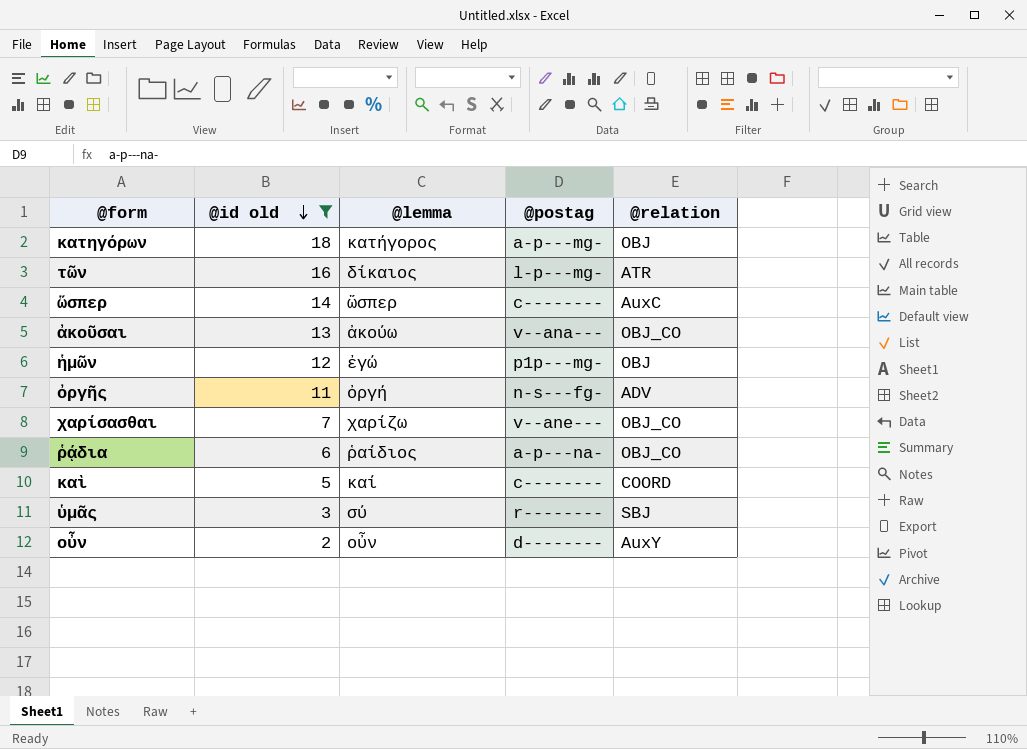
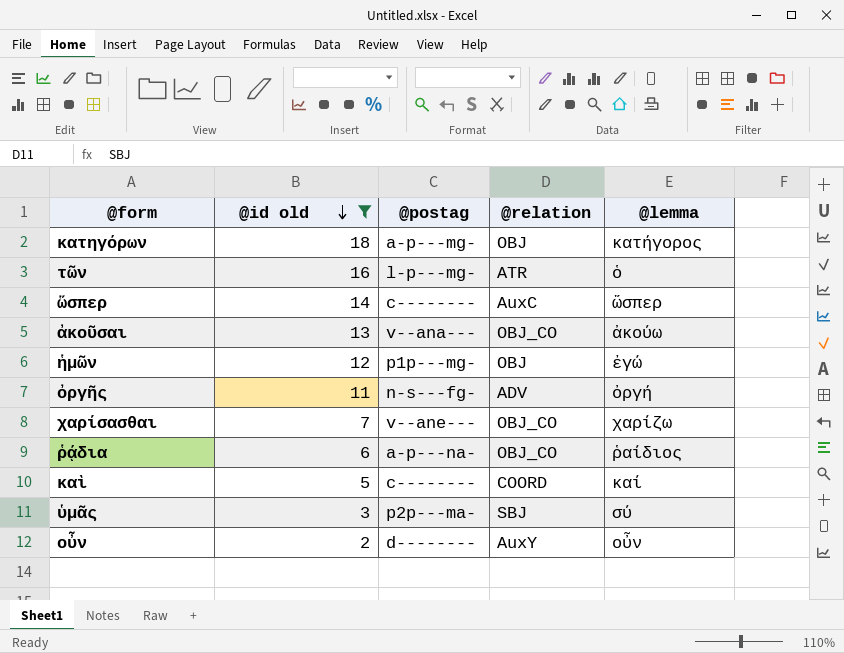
column @lemma | position: 3 -> 5
τῶν | @lemma: δίκαιος -> ὁ
ὑμᾶς | @postag: r-------- -> p2p---ma-

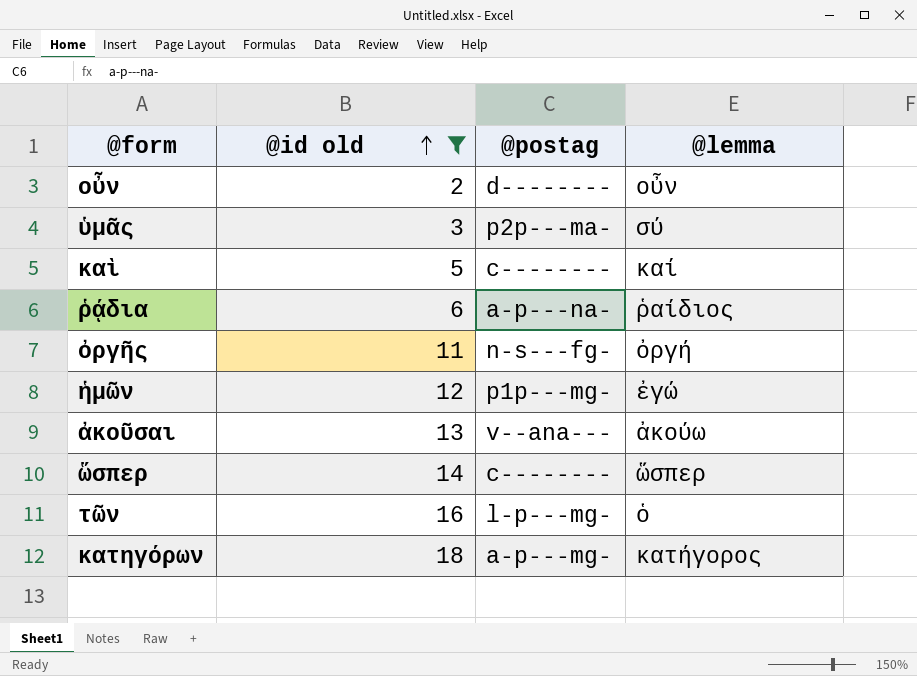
row order: @id old descending -> @id old ascending
column @relation | position: 4 -> none
row χαρίσασθαι: 7 | v--ane--- | OBJ_CO | χαρίζω -> none

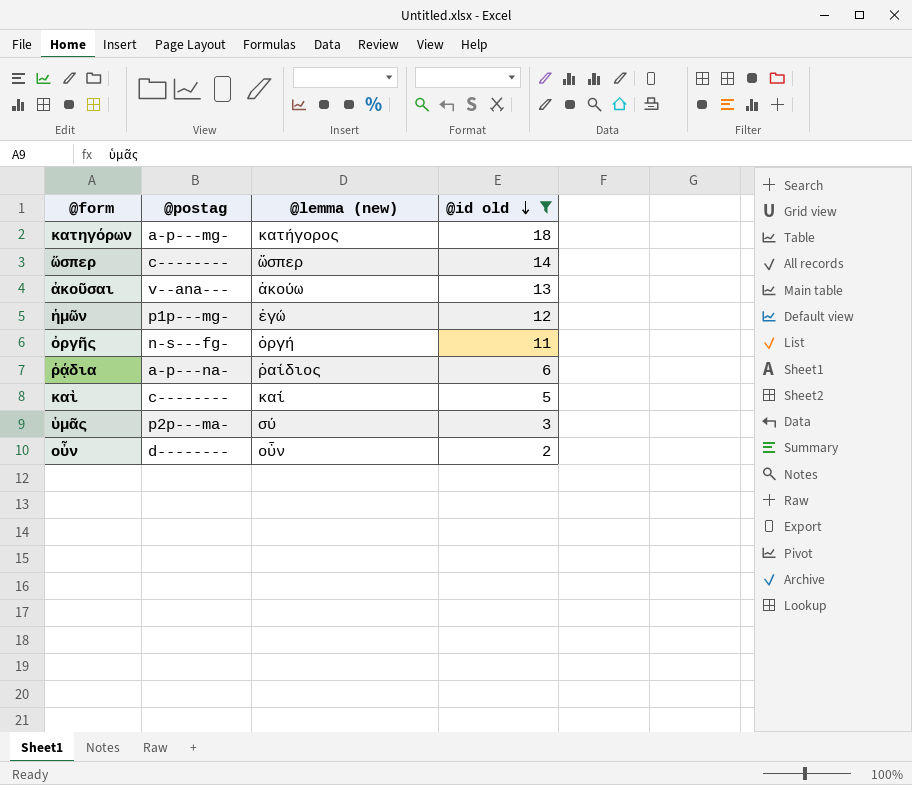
row order: @id old ascending -> @id old descending
column name: @lemma -> @lemma (new)
column @id old | position: 2 -> 4
row τῶν: 16 | l-p---mg- | ὁ -> none

